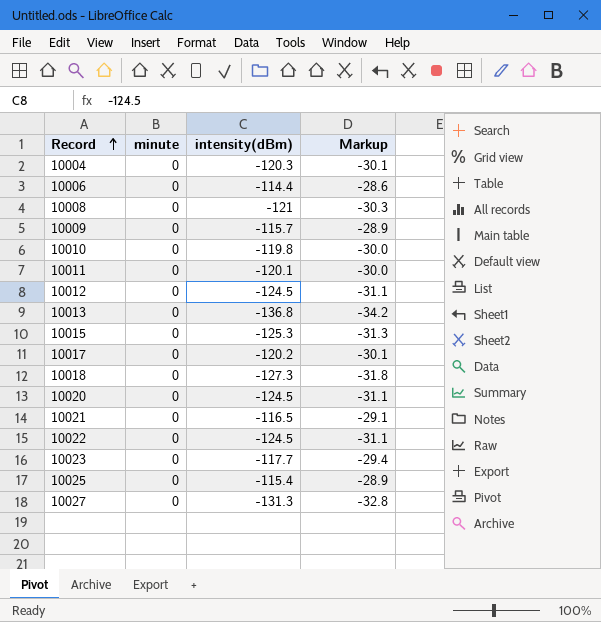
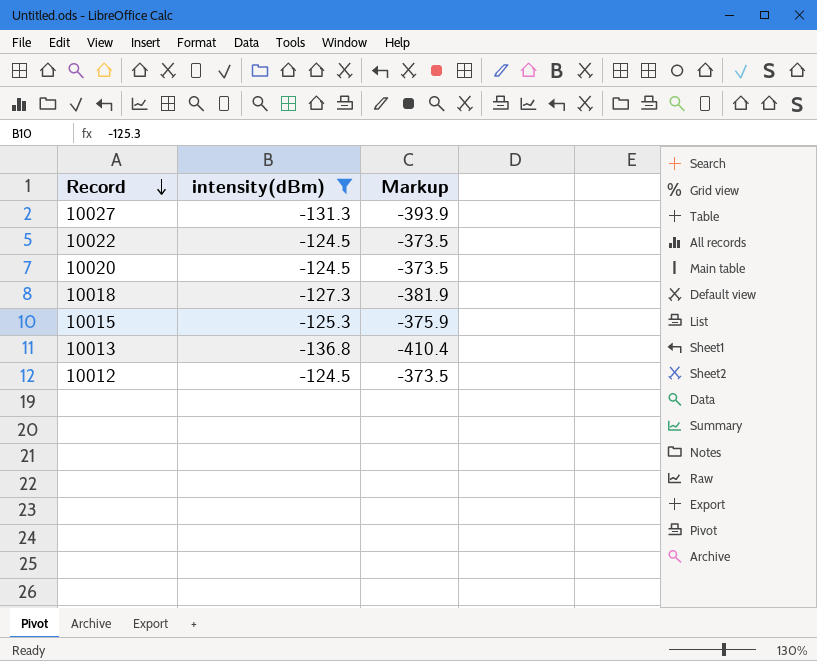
filter: none -> intensity(dBm) <= -124.5
row order: Record ascending -> Record descending
column minute | position: 2 -> none
column Markup | formula: [intensity(dBm)] * 0.25 -> [intensity(dBm)] * 3

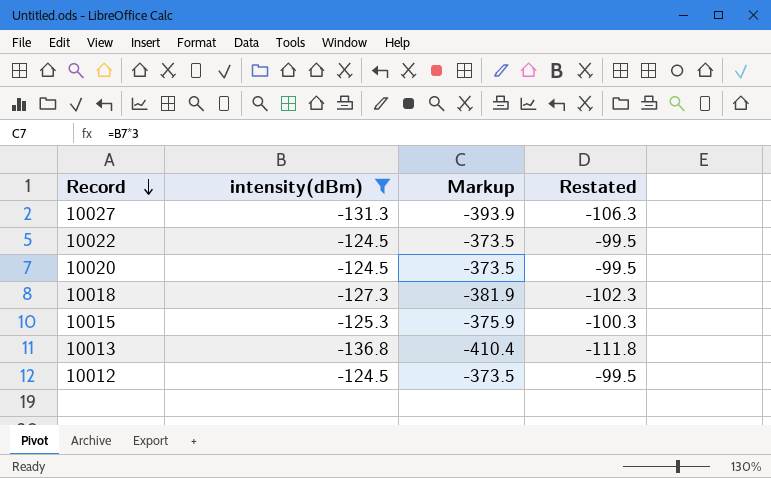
column Restated | formula: none -> [intensity(dBm)] + 25

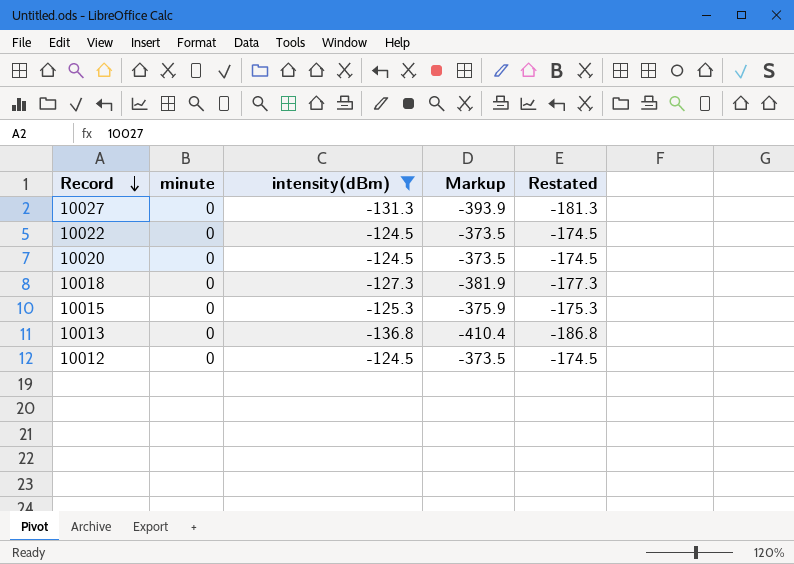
column minute | position: none -> 2
column Restated | formula: [intensity(dBm)] + 25 -> [intensity(dBm)] - 50

